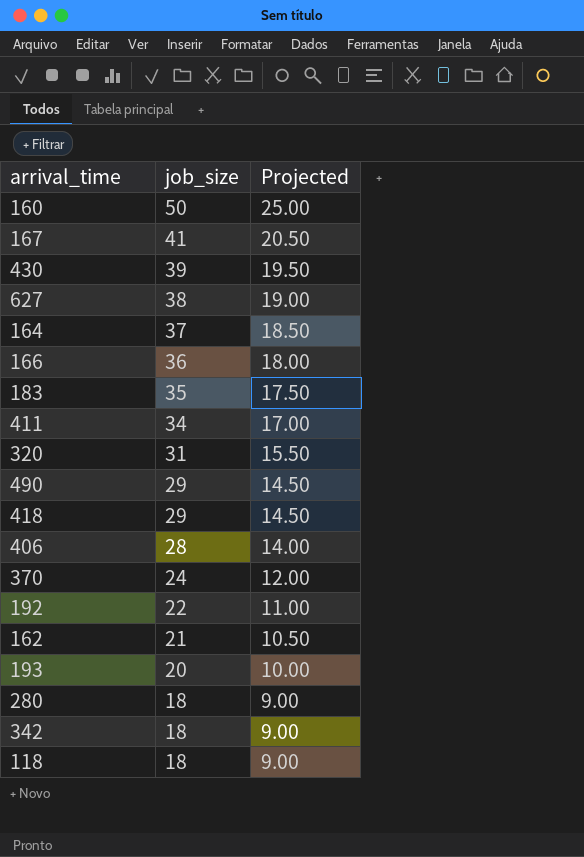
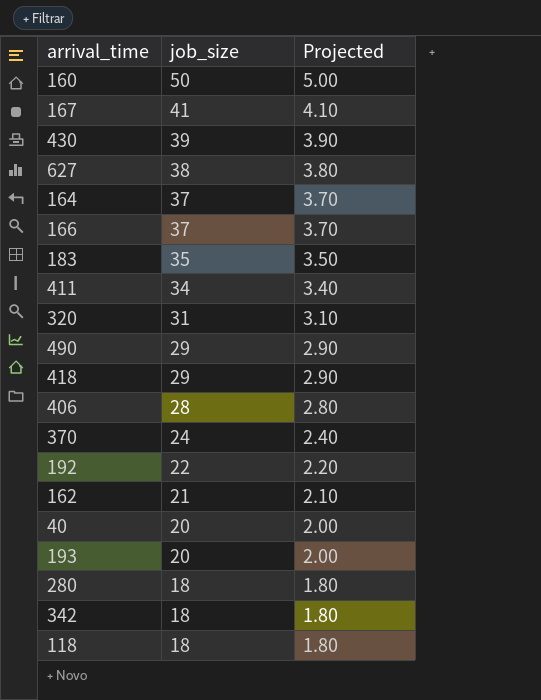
column Projected | formula: [job_size] * 0.5 -> [job_size] * 0.1
166 | job_size: 36 -> 37
row 40: none -> 20 | 2.00

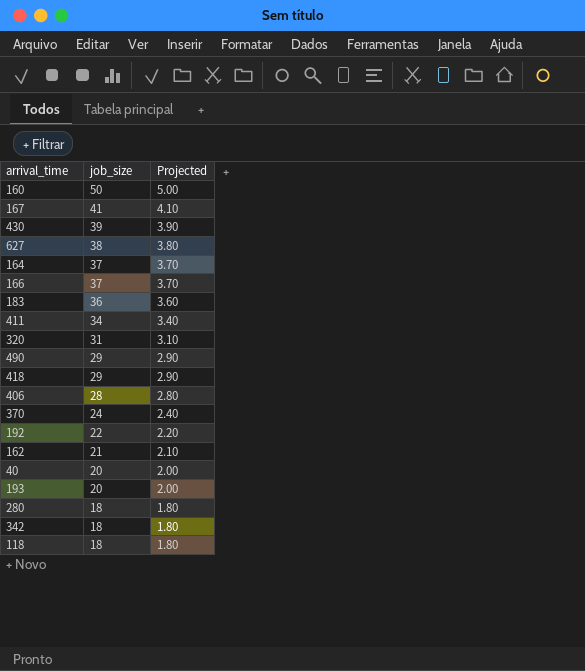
183 | job_size: 35 -> 36
183 | Projected: 3.50 -> 3.60

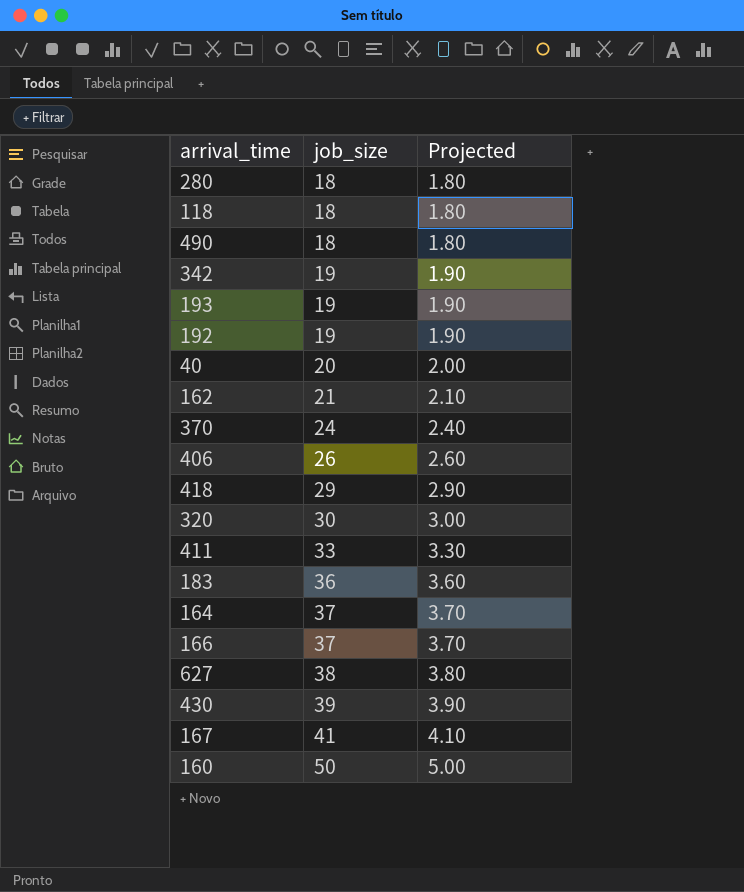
row order: job_size descending -> job_size ascending
490 | job_size: 29 -> 18
490 | Projected: 2.90 -> 1.80
342 | job_size: 18 -> 19
342 | Projected: 1.80 -> 1.90
193 | job_size: 20 -> 19
193 | Projected: 2.00 -> 1.90
192 | job_size: 22 -> 19
192 | Projected: 2.20 -> 1.90
406 | job_size: 28 -> 26
406 | Projected: 2.80 -> 2.60
320 | job_size: 31 -> 30
320 | Projected: 3.10 -> 3.00
411 | job_size: 34 -> 33
411 | Projected: 3.40 -> 3.30

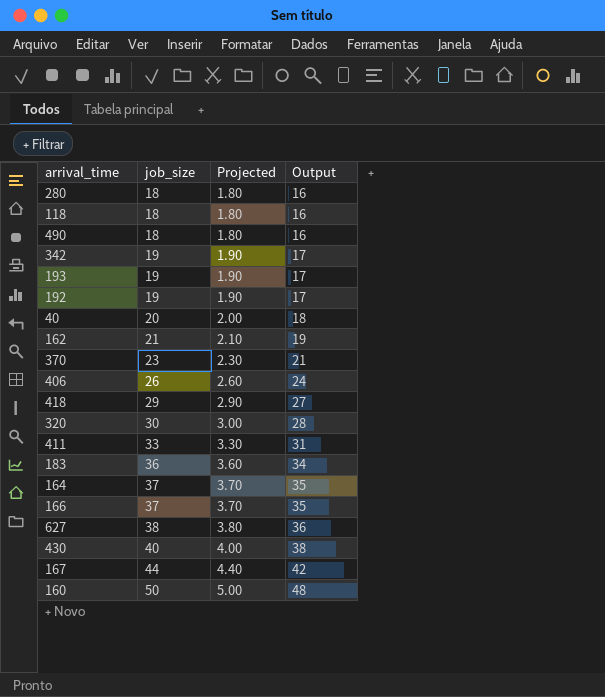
column Output | formula: none -> [job_size] - 2
370 | job_size: 24 -> 23
370 | Projected: 2.40 -> 2.30
430 | job_size: 39 -> 40
430 | Projected: 3.90 -> 4.00
167 | job_size: 41 -> 44
167 | Projected: 4.10 -> 4.40

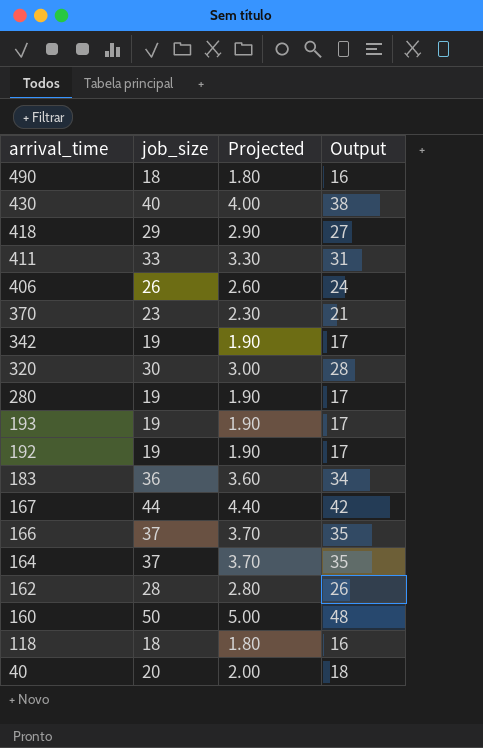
row order: job_size ascending -> arrival_time descending
row 627: 38 | 3.80 | 36 -> none
280 | job_size: 18 -> 19
280 | Projected: 1.80 -> 1.90
280 | Output: 16 -> 17
162 | job_size: 21 -> 28
162 | Projected: 2.10 -> 2.80
162 | Output: 19 -> 26

